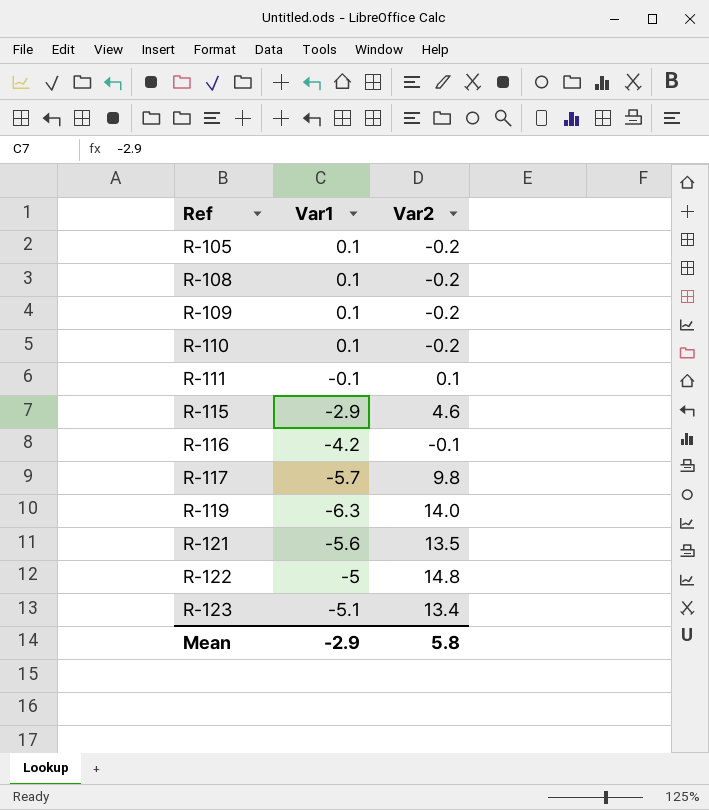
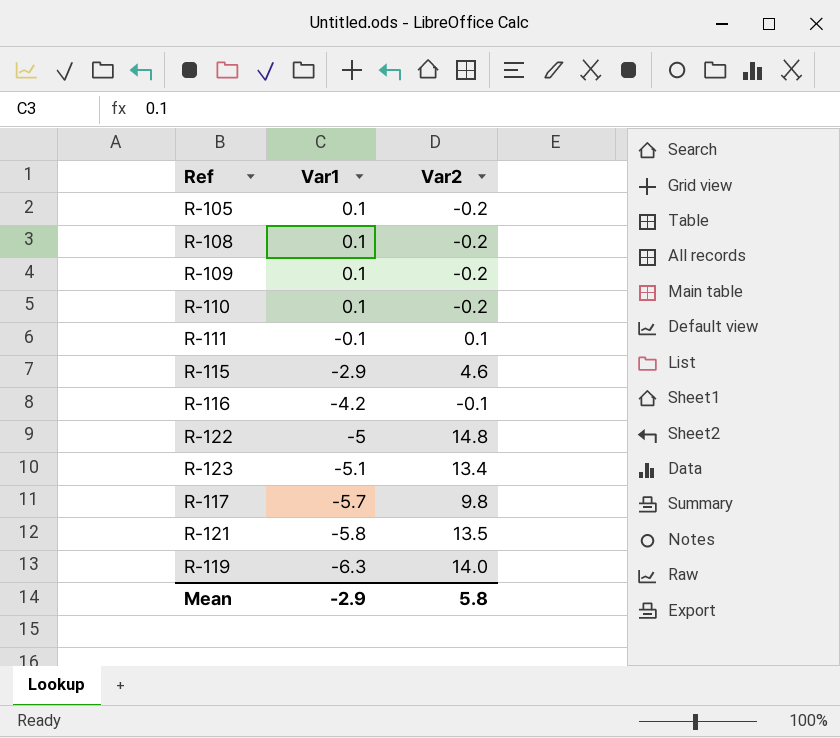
row order: Ref ascending -> Var1 descending
R-121 | Var1: -5.6 -> -5.8

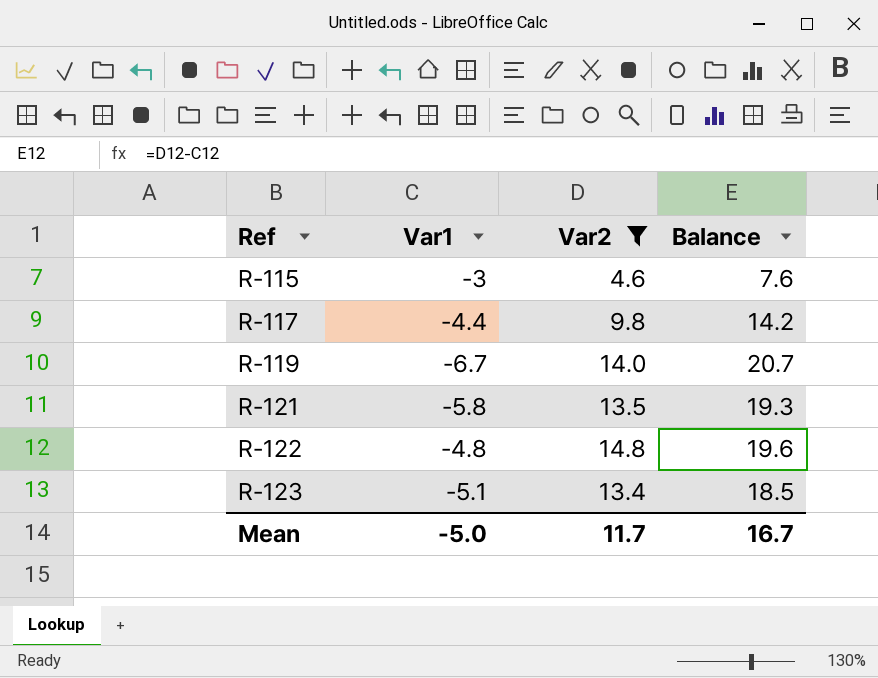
filter: none -> Var2 >= 4.6
row order: Var1 descending -> Ref ascending
column Balance | formula: none -> [Var2] - [Var1]
R-115 | Var1: -2.9 -> -3
R-117 | Var1: -5.7 -> -4.4
R-119 | Var1: -6.3 -> -6.7
R-122 | Var1: -5 -> -4.8
Mean | Var1: -2.9 -> -5.0
Mean | Var2: 5.8 -> 11.7

